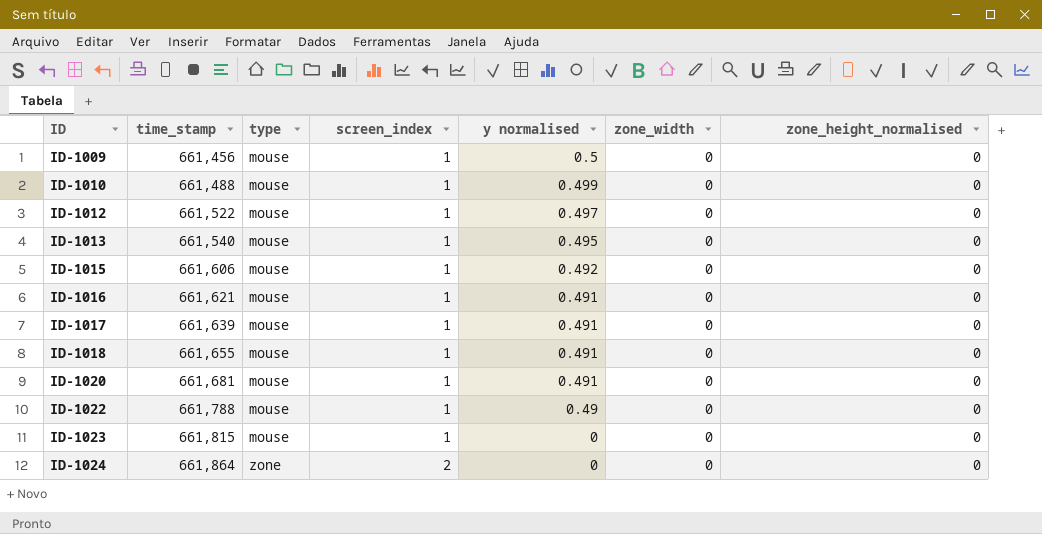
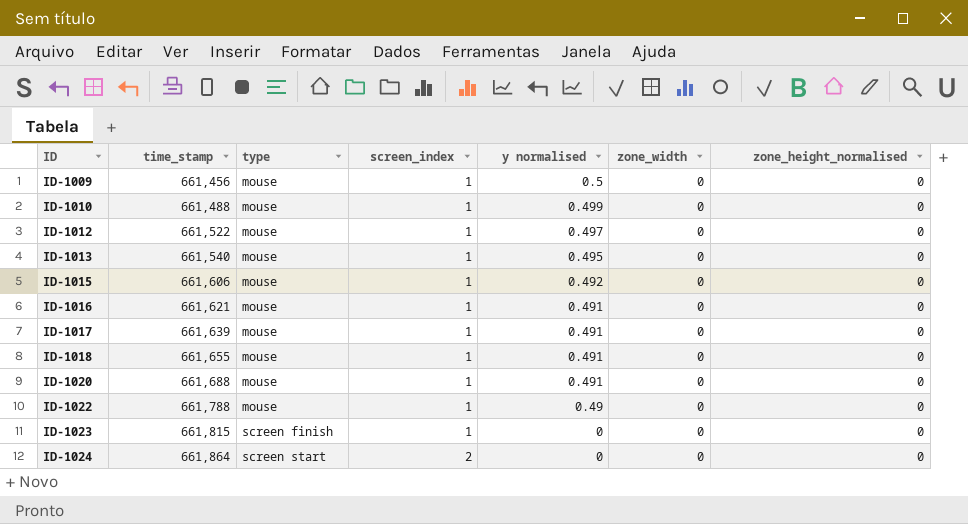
ID-1020 | time_stamp: 661,681 -> 661,688
ID-1023 | type: mouse -> screen finish
ID-1024 | type: zone -> screen start

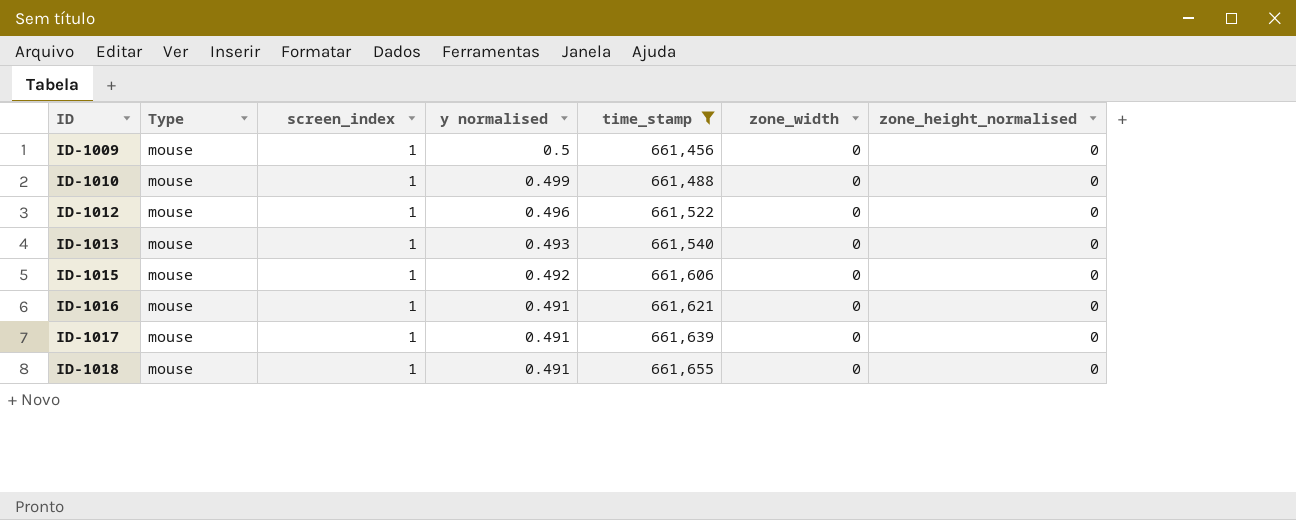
filter: none -> time_stamp <= 661,655
column name: type -> Type
column time_stamp | position: 2 -> 5
ID-1012 | y normalised: 0.497 -> 0.496
ID-1013 | y normalised: 0.495 -> 0.493

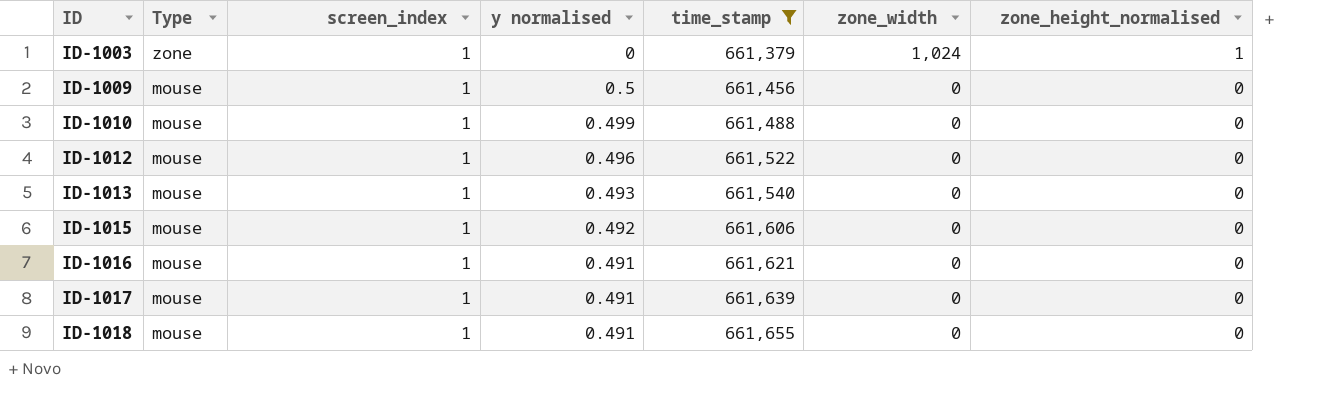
row ID-1003: none -> zone | 1 | 0 | 661,379 | 1,024 | 1

